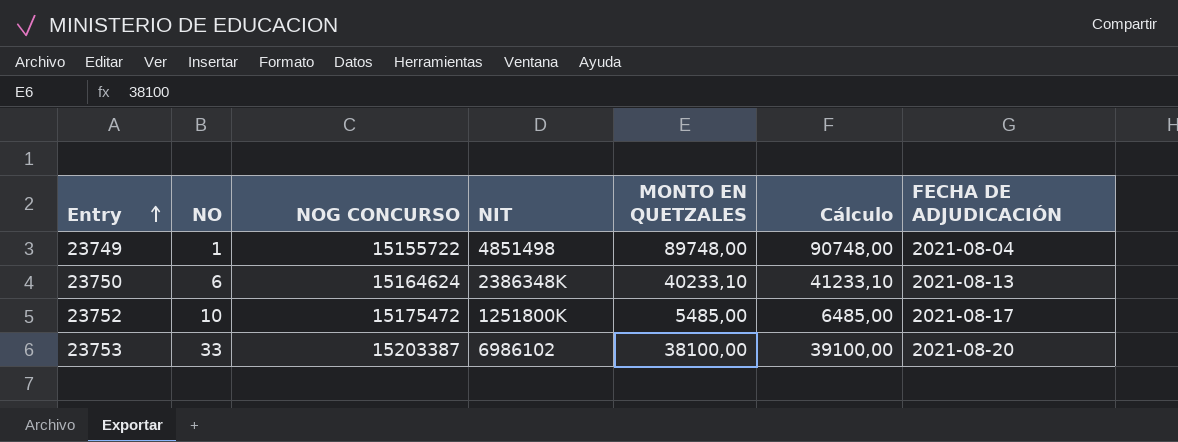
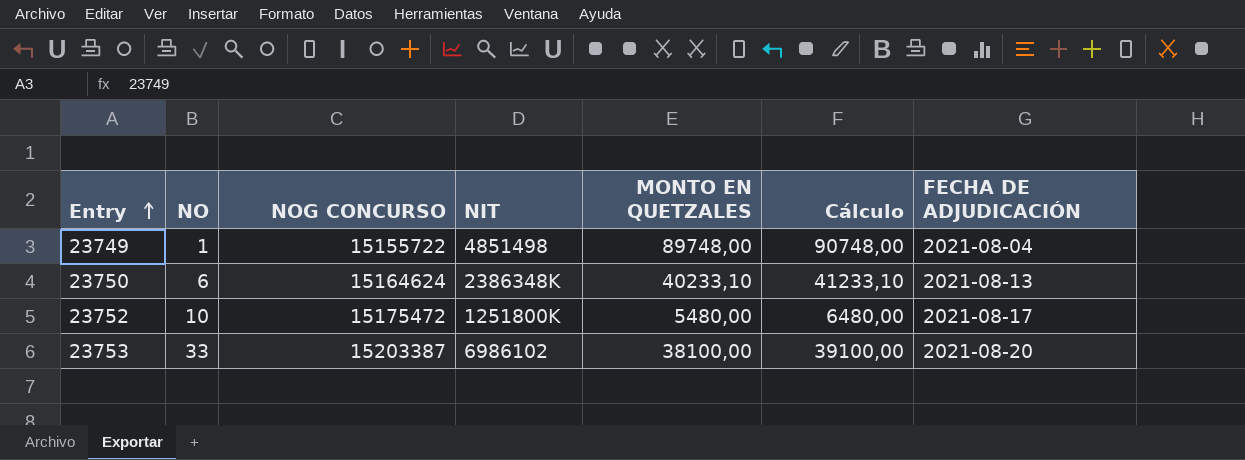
23752 | MONTO EN QUETZALES: 5485,00 -> 5480,00
23752 | Cálculo: 6485,00 -> 6480,00

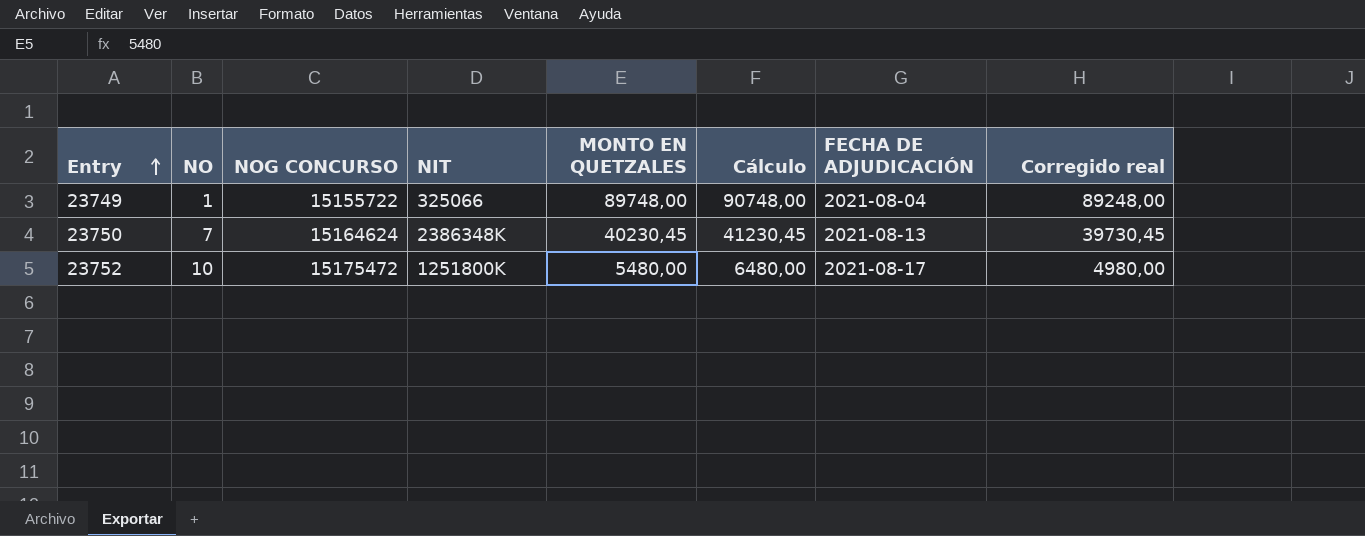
column Corregido real | formula: none -> [MONTO EN QUETZALES] - 500
row 23753: 33 | 15203387 | 6986102 | 38100,00 | 39100,00 | 2021-08-20 -> none
23749 | NIT: 4851498 -> 325066
23750 | NO: 6 -> 7
23750 | MONTO EN QUETZALES: 40233,10 -> 40230,45
23750 | Cálculo: 41233,10 -> 41230,45

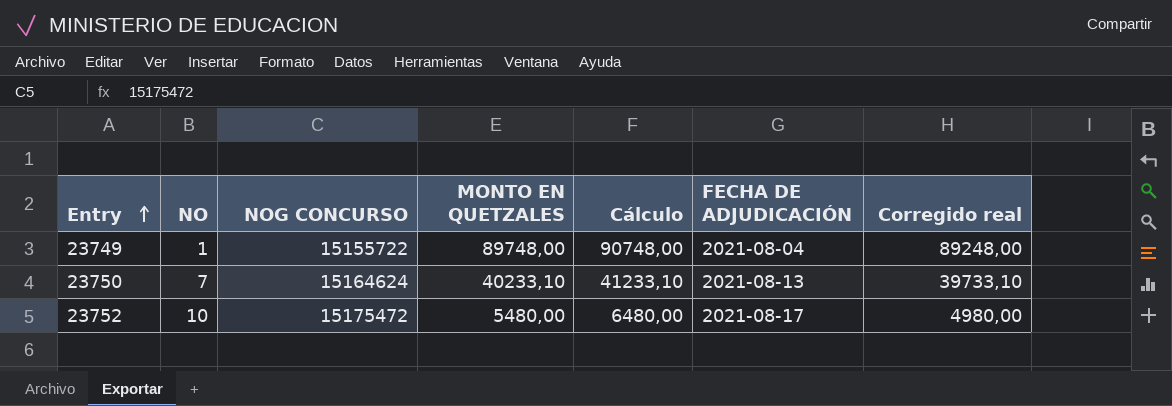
column NIT | position: 4 -> none
23750 | MONTO EN QUETZALES: 40230,45 -> 40233,10
23750 | Cálculo: 41230,45 -> 41233,10
23750 | Corregido real: 39730,45 -> 39733,10

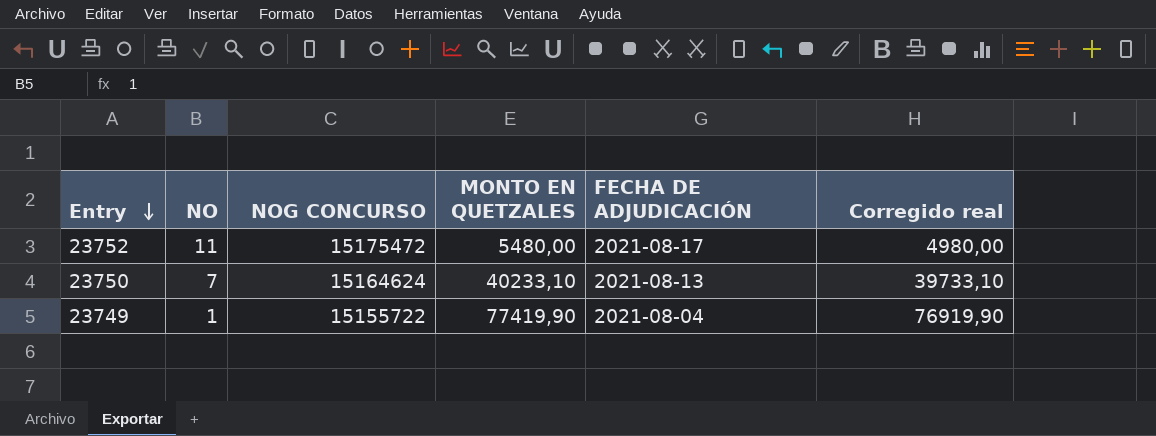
row order: Entry ascending -> Entry descending
column Cálculo | formula: [MONTO EN QUETZALES] + 1000 -> none
23752 | NO: 10 -> 11
23749 | MONTO EN QUETZALES: 89748,00 -> 77419,90
23749 | Corregido real: 89248,00 -> 76919,90

